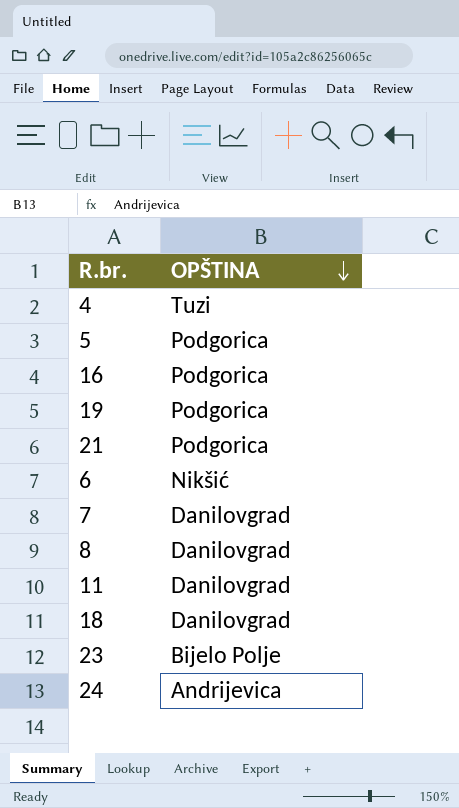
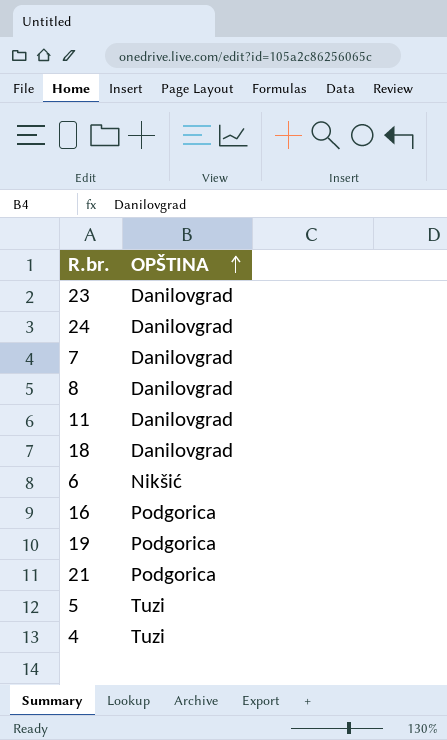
row order: OPŠTINA descending -> OPŠTINA ascending
23 | OPŠTINA: Bijelo Polje -> Danilovgrad
24 | OPŠTINA: Andrijevica -> Danilovgrad
5 | OPŠTINA: Podgorica -> Tuzi

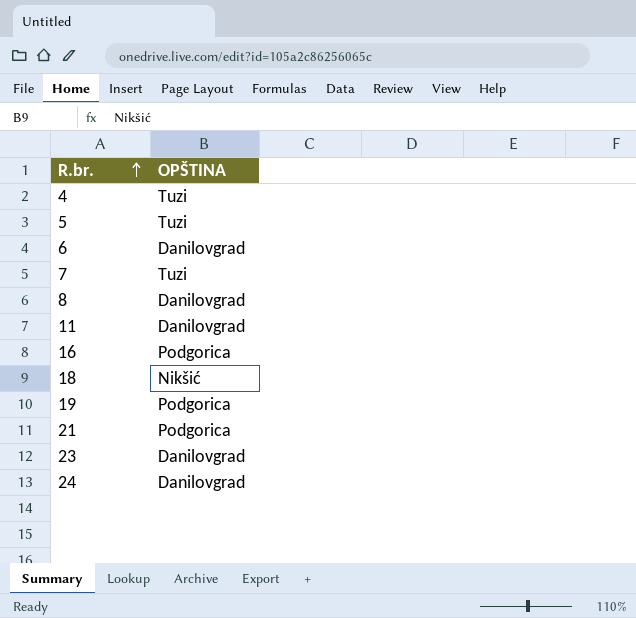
row order: OPŠTINA ascending -> R.br. ascending
6 | OPŠTINA: Nikšić -> Danilovgrad
7 | OPŠTINA: Danilovgrad -> Tuzi
18 | OPŠTINA: Danilovgrad -> Nikšić

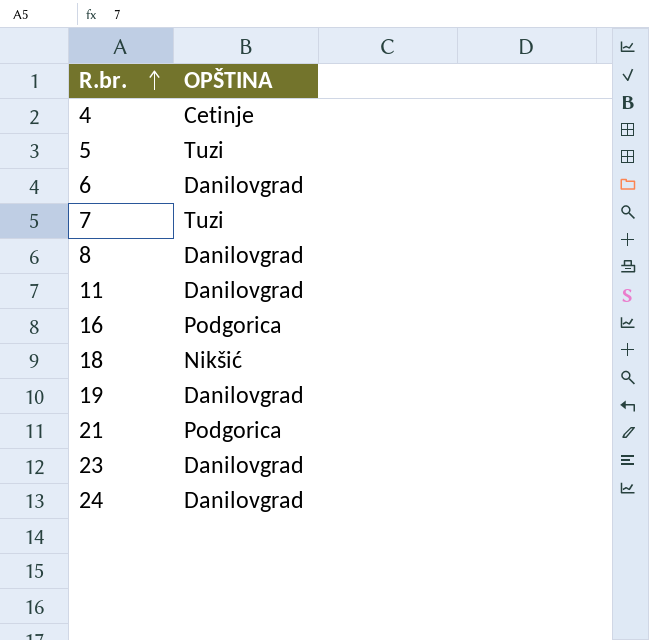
4 | OPŠTINA: Tuzi -> Cetinje
19 | OPŠTINA: Podgorica -> Danilovgrad

